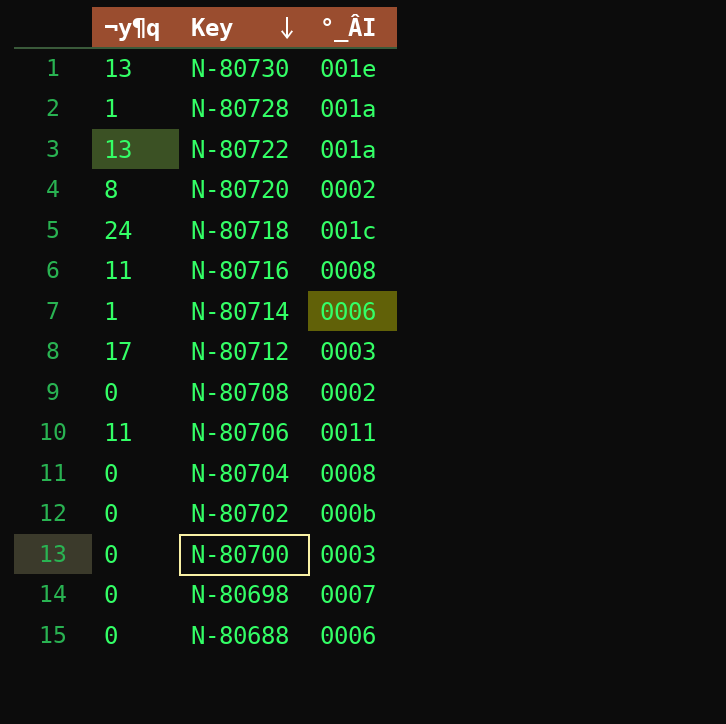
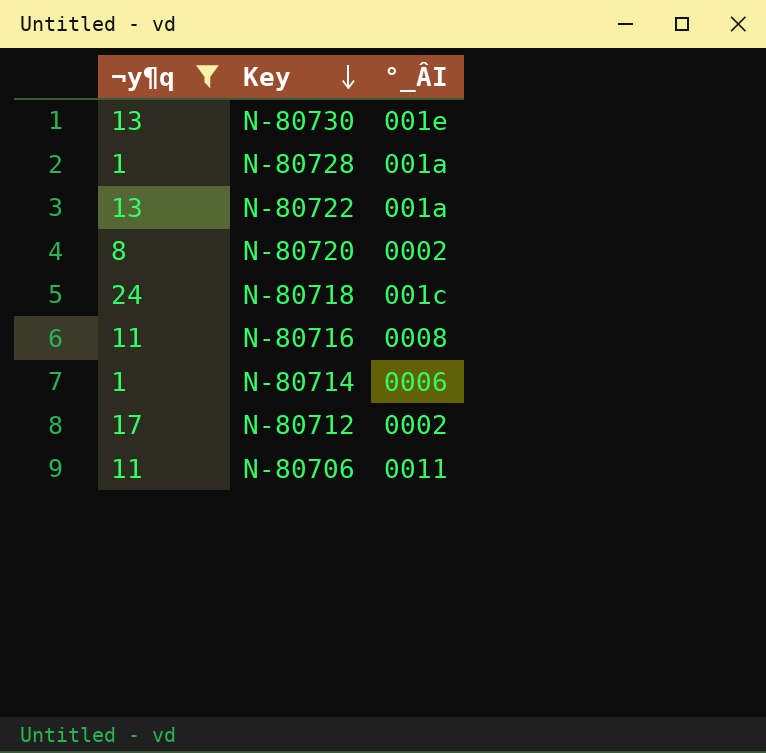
filter: none -> ¬y¶q != 0
N-80712 | °_ÂI: 0003 -> 0002

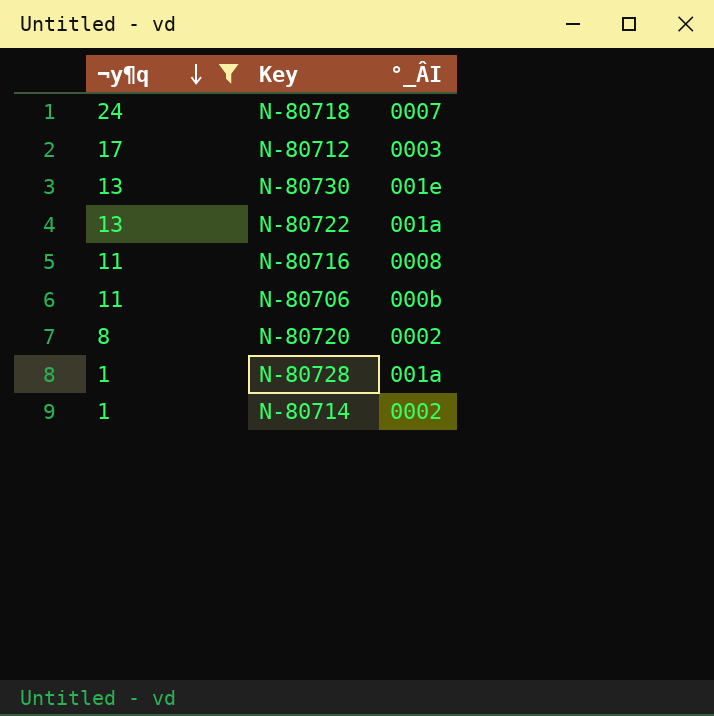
row order: Key descending -> ¬y¶q descending
N-80718 | °_ÂI: 001c -> 0007
N-80712 | °_ÂI: 0002 -> 0003
N-80706 | °_ÂI: 0011 -> 000b
N-80714 | °_ÂI: 0006 -> 0002

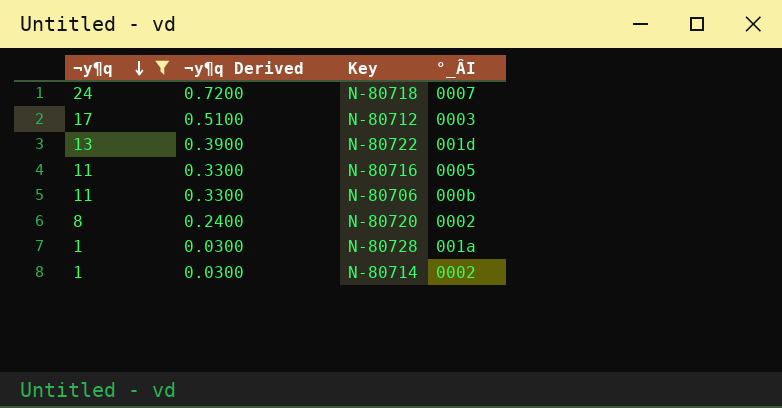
column ¬y¶q Derived | formula: none -> [¬y¶q] * 0.03
row N-80730: 13 | 001e -> none
N-80722 | °_ÂI: 001a -> 001d
N-80716 | °_ÂI: 0008 -> 0005

